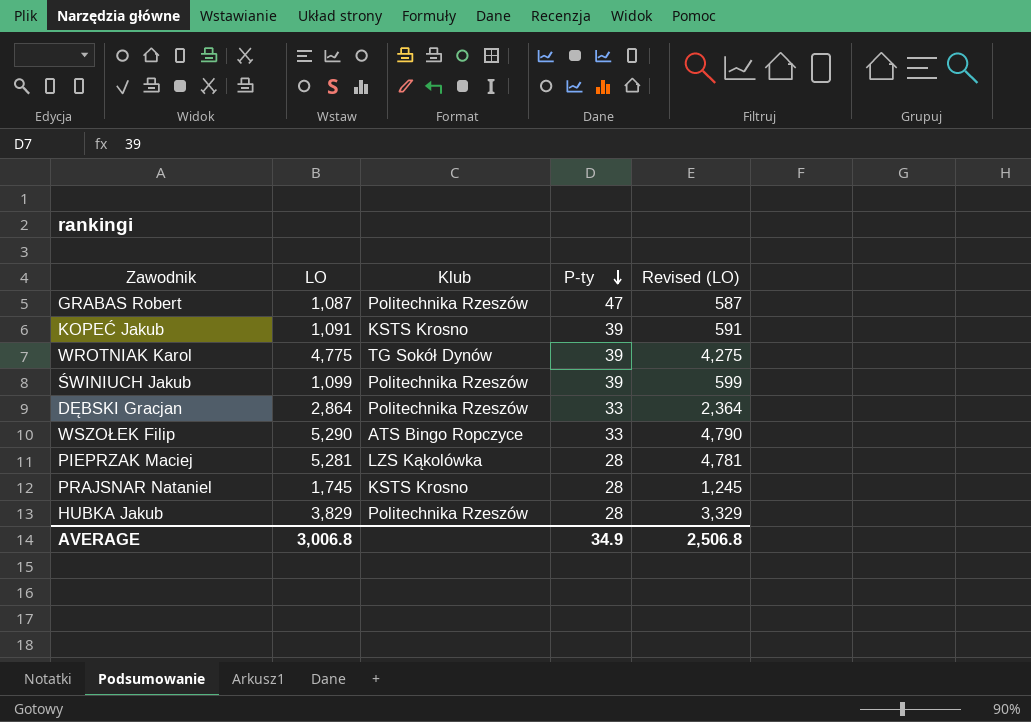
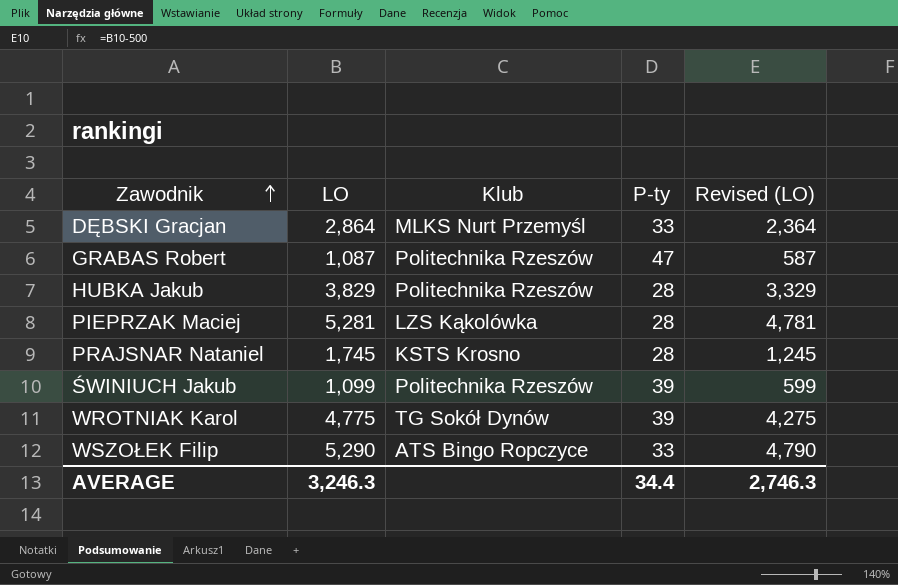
row order: P-ty descending -> Zawodnik ascending
row KOPEĆ Jakub: 1,091 | KSTS Krosno | 39 | 591 -> none
DĘBSKI Gracjan | Klub: Politechnika Rzeszów -> MLKS Nurt Przemyśl
AVERAGE | LO: 3,006.8 -> 3,246.3
AVERAGE | P-ty: 34.9 -> 34.4
AVERAGE | Revised (LO): 2,506.8 -> 2,746.3

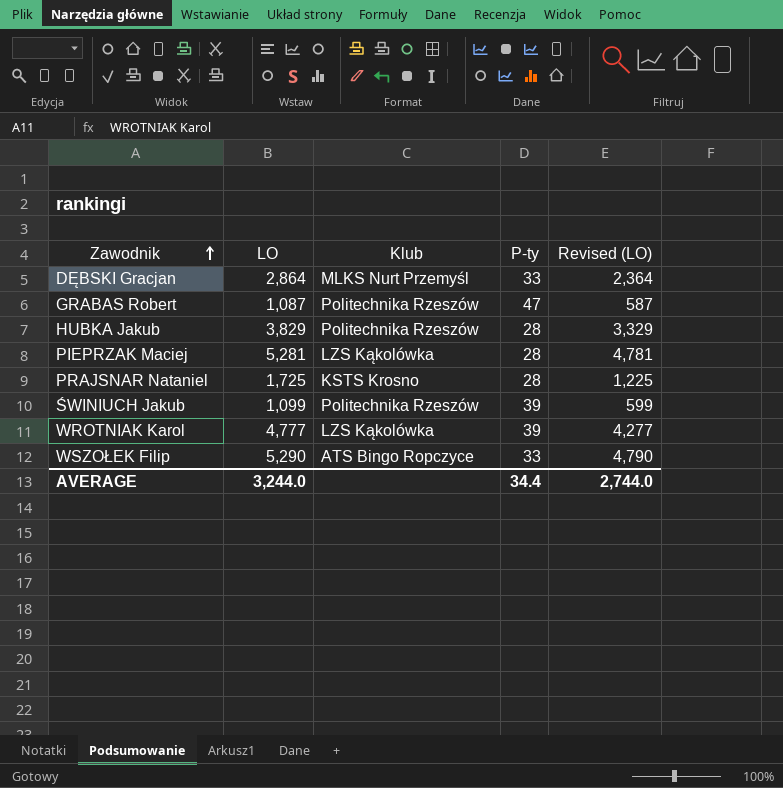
PRAJSNAR Nataniel | LO: 1,745 -> 1,725
PRAJSNAR Nataniel | Revised (LO): 1,245 -> 1,225
WROTNIAK Karol | LO: 4,775 -> 4,777
WROTNIAK Karol | Klub: TG Sokół Dynów -> LZS Kąkolówka
WROTNIAK Karol | Revised (LO): 4,275 -> 4,277
AVERAGE | LO: 3,246.3 -> 3,244.0
AVERAGE | Revised (LO): 2,746.3 -> 2,744.0

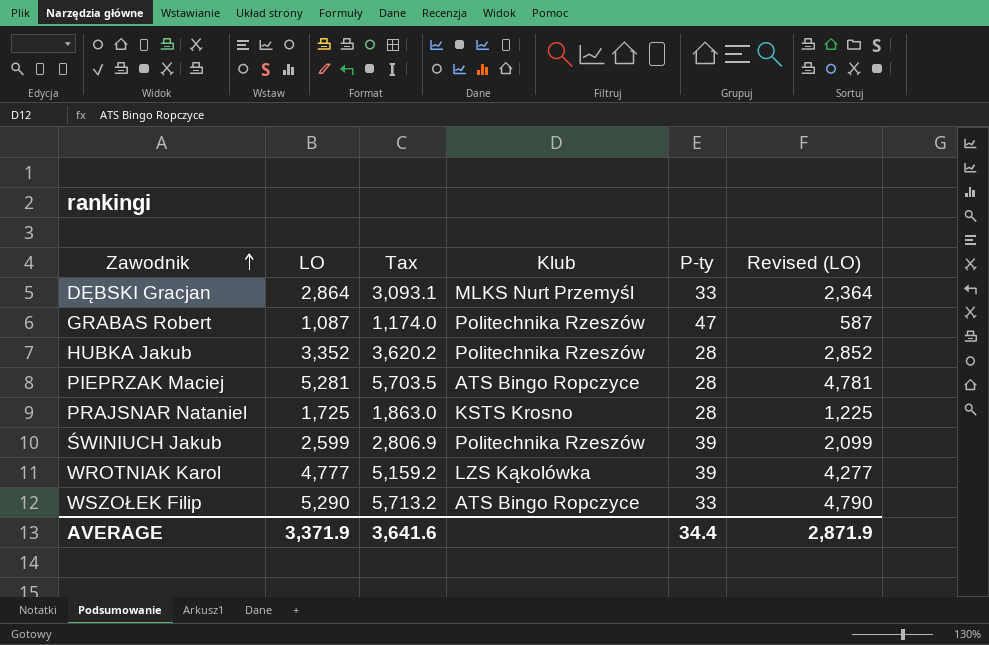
column Tax | formula: none -> [LO] * 1.08
HUBKA Jakub | LO: 3,829 -> 3,352
HUBKA Jakub | Revised (LO): 3,329 -> 2,852
PIEPRZAK Maciej | Klub: LZS Kąkolówka -> ATS Bingo Ropczyce
ŚWINIUCH Jakub | LO: 1,099 -> 2,599
ŚWINIUCH Jakub | Revised (LO): 599 -> 2,099
AVERAGE | LO: 3,244.0 -> 3,371.9
AVERAGE | Revised (LO): 2,744.0 -> 2,871.9

